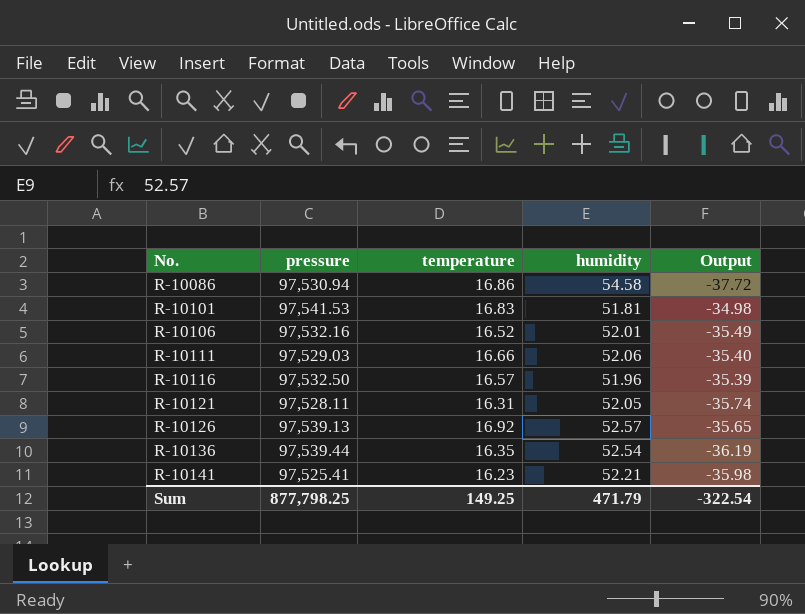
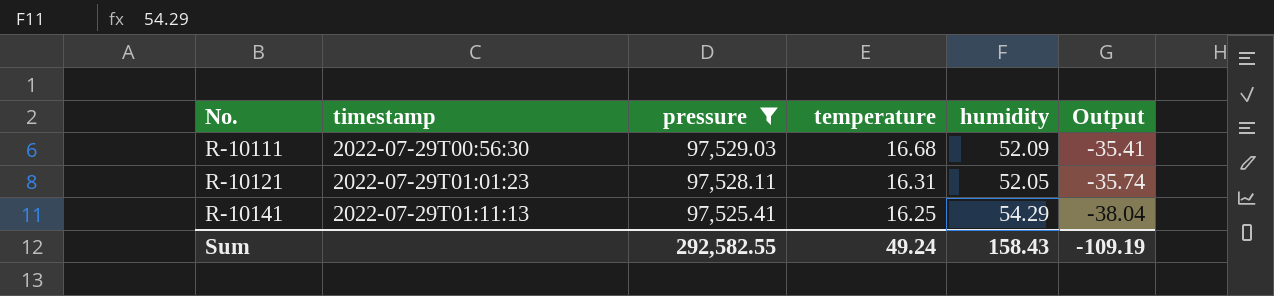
filter: none -> pressure <= 97,529.03
column timestamp | position: none -> 2
R-10111 | temperature: 16.66 -> 16.68
R-10111 | humidity: 52.06 -> 52.09
R-10111 | Output: -35.40 -> -35.41
R-10141 | temperature: 16.23 -> 16.25
R-10141 | humidity: 52.21 -> 54.29
R-10141 | Output: -35.98 -> -38.04
Sum | pressure: 877,798.25 -> 292,582.55
Sum | temperature: 149.25 -> 49.24
Sum | humidity: 471.79 -> 158.43
Sum | Output: -322.54 -> -109.19

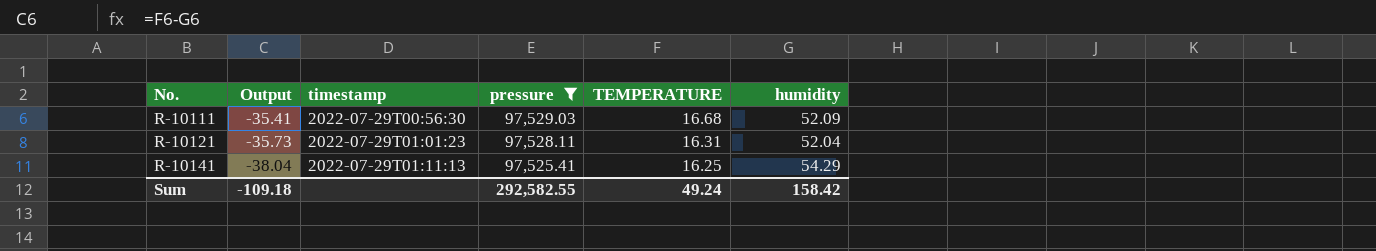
column Output | position: 6 -> 2
column name: temperature -> TEMPERATURE
R-10121 | Output: -35.74 -> -35.73
R-10121 | humidity: 52.05 -> 52.04
Sum | Output: -109.19 -> -109.18
Sum | humidity: 158.43 -> 158.42

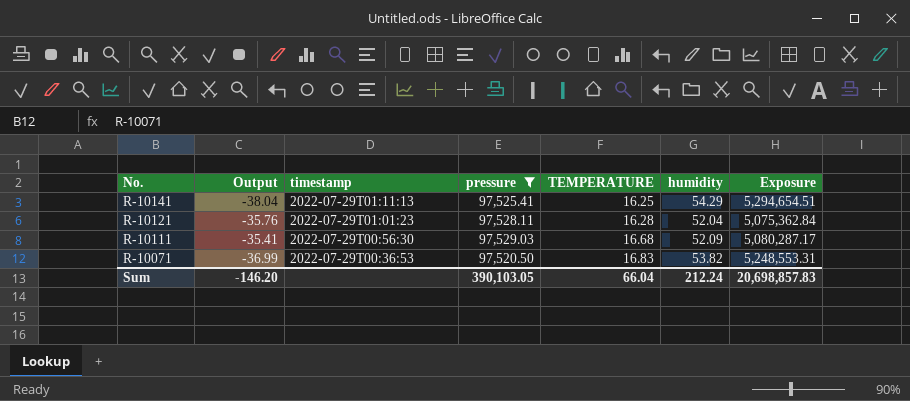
row order: No. ascending -> No. descending
column Exposure | formula: none -> [pressure] * [humidity]
R-10121 | Output: -35.73 -> -35.76
R-10121 | TEMPERATURE: 16.31 -> 16.28
row R-10071: none -> -36.99 | 2022-07-29T00:36:53 | 97,520.50 | 16.83 | 53.82 | 5,248,553.31
Sum | Output: -109.18 -> -146.20
Sum | pressure: 292,582.55 -> 390,103.05
Sum | TEMPERATURE: 49.24 -> 66.04
Sum | humidity: 158.42 -> 212.24

